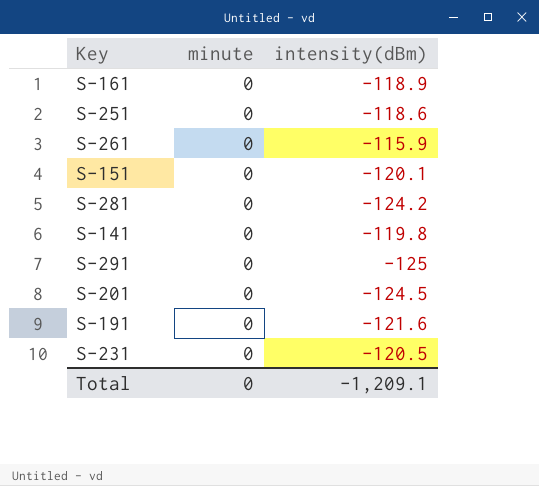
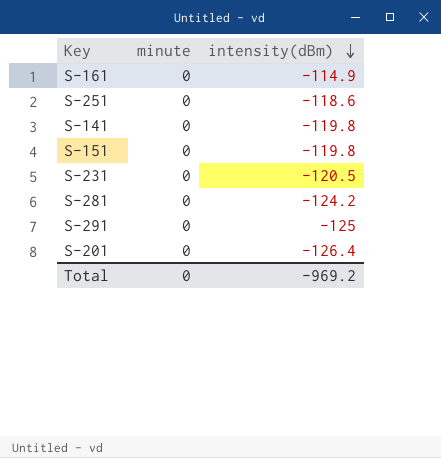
row order: none -> intensity(dBm) descending
row S-261: 0 | -115.9 -> none
row S-191: 0 | -121.6 -> none
S-161 | intensity(dBm): -118.9 -> -114.9
S-151 | intensity(dBm): -120.1 -> -119.8
S-201 | intensity(dBm): -124.5 -> -126.4
Total | intensity(dBm): -1,209.1 -> -969.2

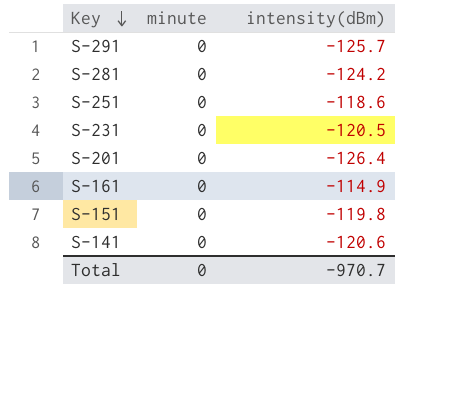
row order: intensity(dBm) descending -> Key descending
S-291 | intensity(dBm): -125 -> -125.7
S-141 | intensity(dBm): -119.8 -> -120.6
Total | intensity(dBm): -969.2 -> -970.7

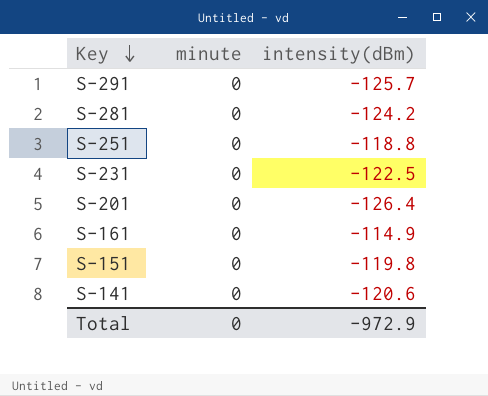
S-251 | intensity(dBm): -118.6 -> -118.8
S-231 | intensity(dBm): -120.5 -> -122.5
Total | intensity(dBm): -970.7 -> -972.9

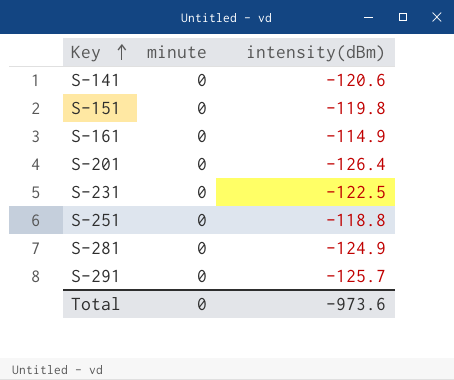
row order: Key descending -> Key ascending
S-281 | intensity(dBm): -124.2 -> -124.9
Total | intensity(dBm): -972.9 -> -973.6

